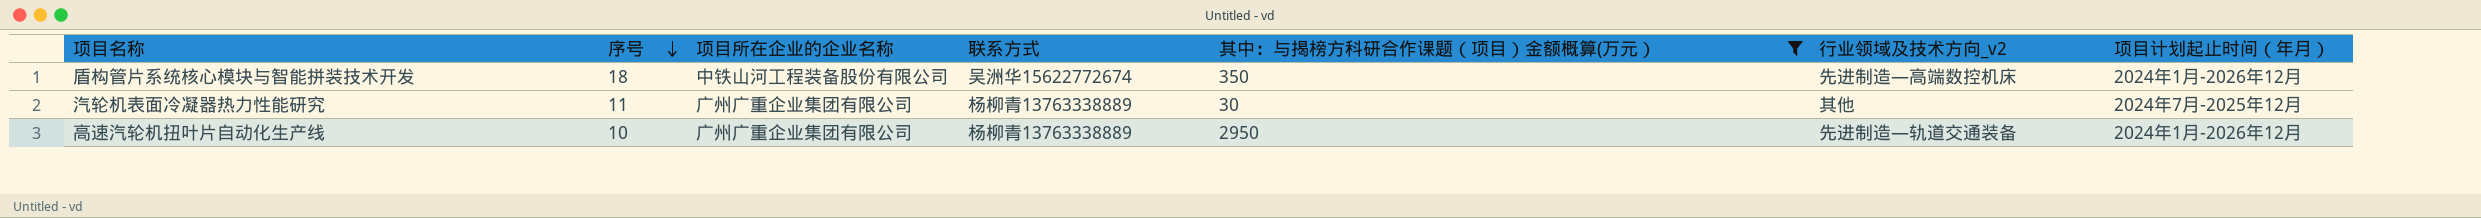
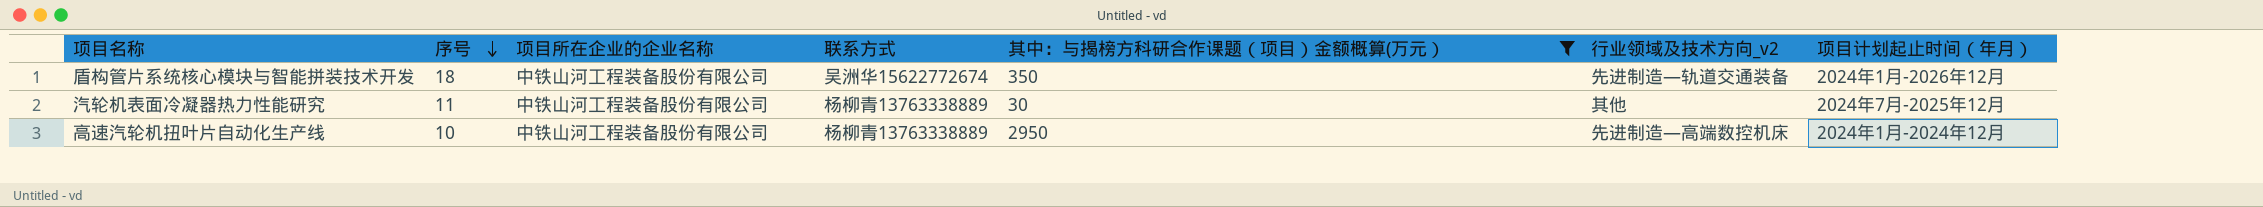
盾构管片系统核心模块与智能拼装技术开发 | 行业领域及技术方向_v2: 先进制造—高端数控机床 -> 先进制造—轨道交通装备
汽轮机表面冷凝器热力性能研究 | 项目所在企业的企业名称: 广州广重企业集团有限公司 -> 中铁山河工程装备股份有限公司
高速汽轮机扭叶片自动化生产线 | 项目所在企业的企业名称: 广州广重企业集团有限公司 -> 中铁山河工程装备股份有限公司
高速汽轮机扭叶片自动化生产线 | 行业领域及技术方向_v2: 先进制造—轨道交通装备 -> 先进制造—高端数控机床
高速汽轮机扭叶片自动化生产线 | 项目计划起止时间（年月）: 2024年1月-2026年12月 -> 2024年1月-2024年12月

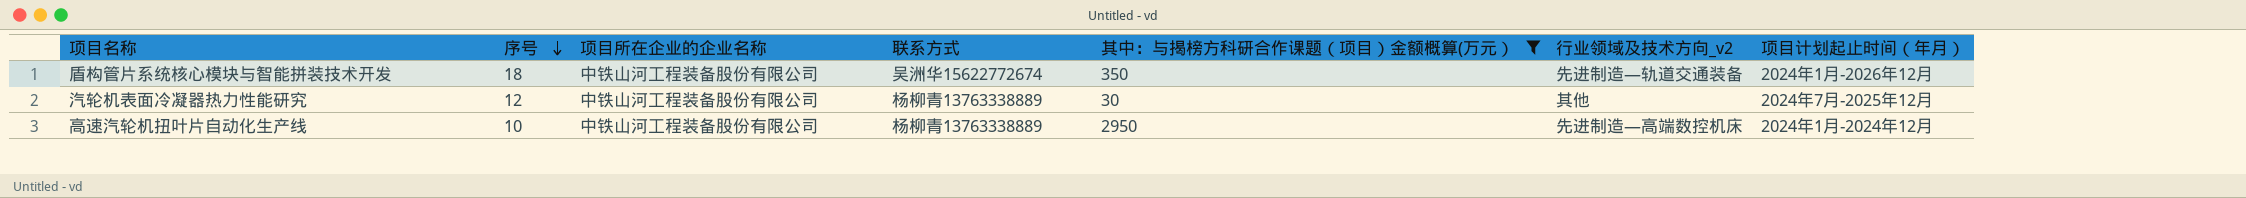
汽轮机表面冷凝器热力性能研究 | 序号: 11 -> 12

